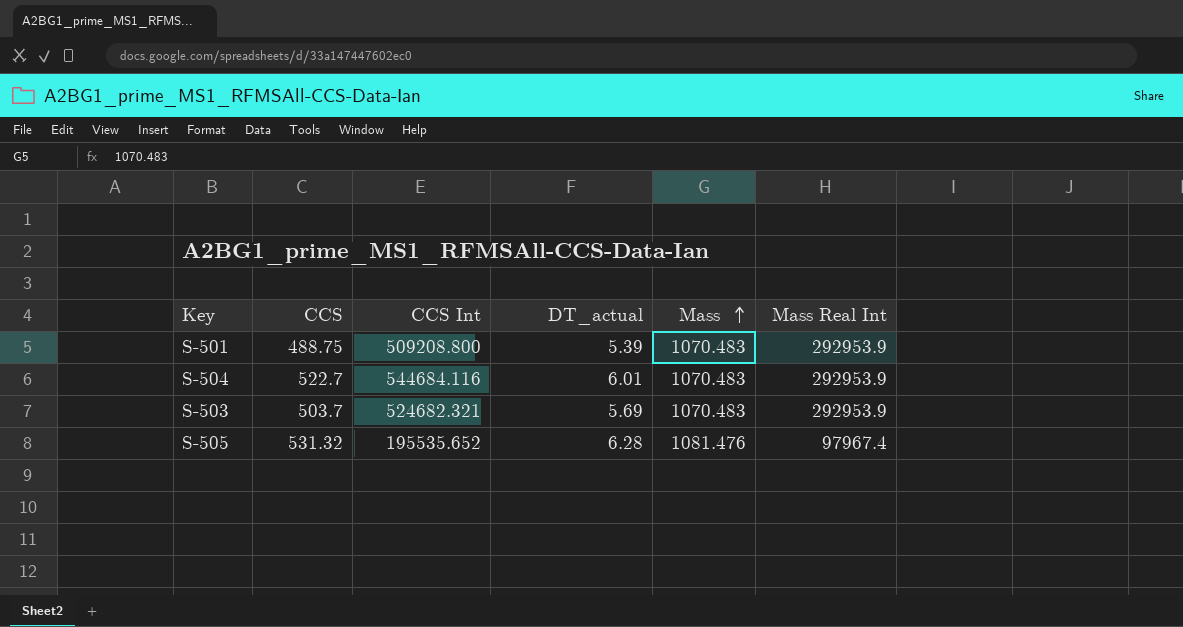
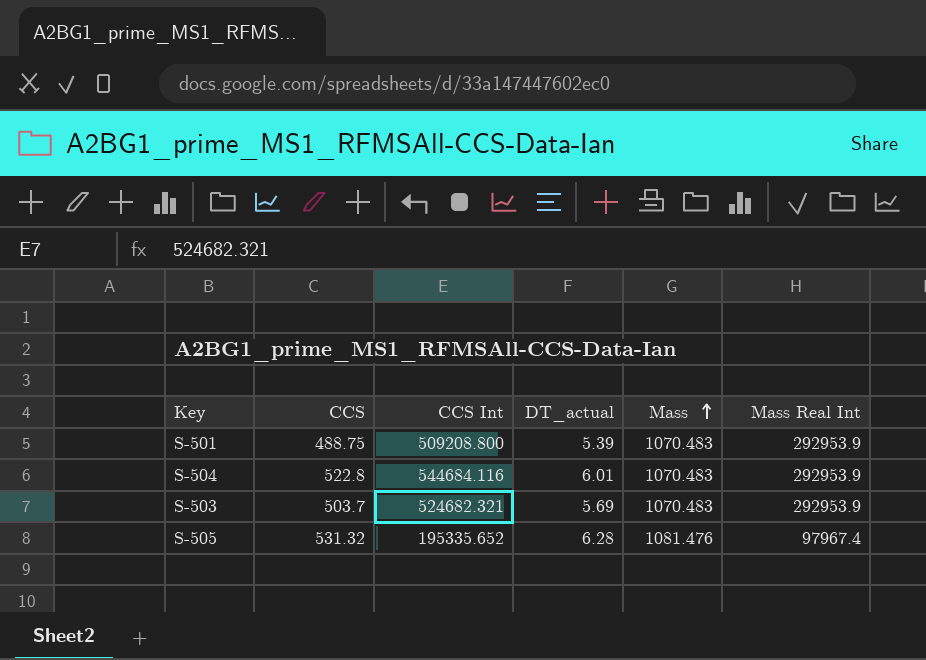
S-504 | CCS: 522.7 -> 522.8
S-505 | CCS Int: 195535.652 -> 195335.652

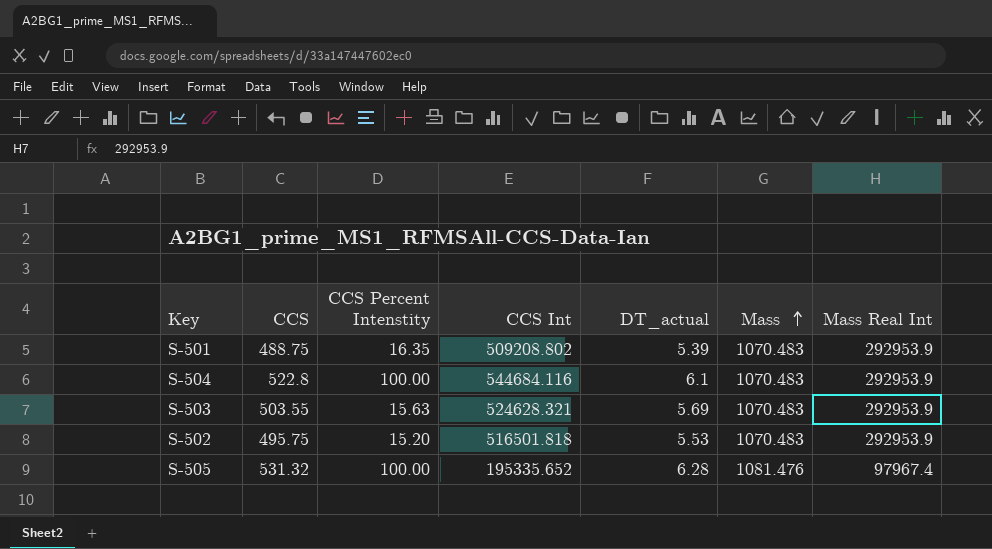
column CCS Percent Intenstity | position: none -> 3
S-501 | CCS Int: 509208.800 -> 509208.802
S-504 | DT_actual: 6.01 -> 6.1
S-503 | CCS: 503.7 -> 503.55
S-503 | CCS Int: 524682.321 -> 524628.321
row S-502: none -> 495.75 | 15.20 | 516501.818 | 5.53 | 1070.483 | 292953.9

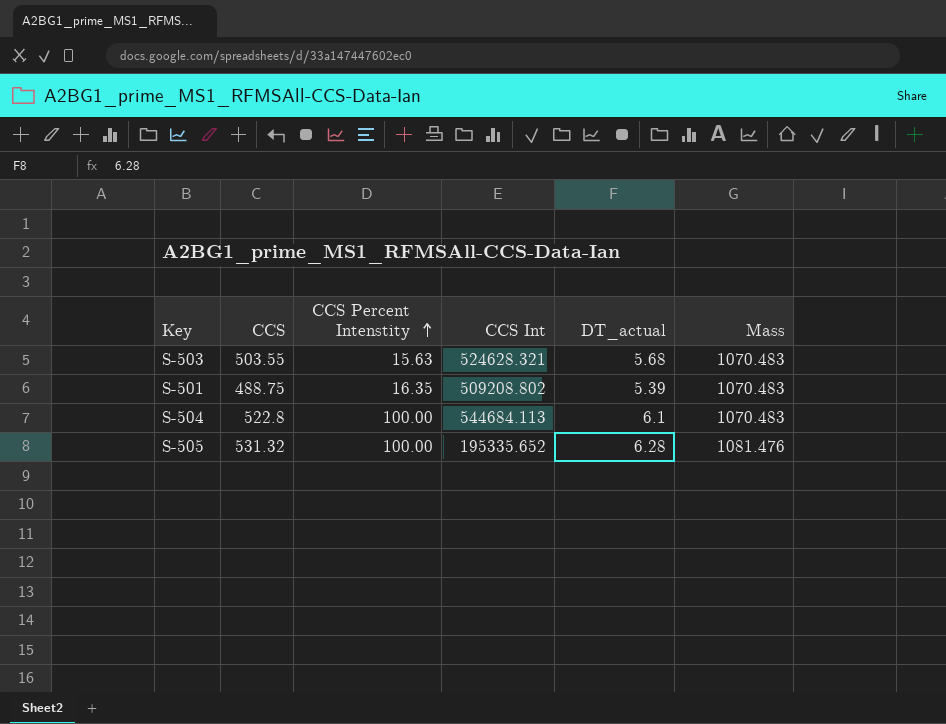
row order: Mass ascending -> CCS Percent Intenstity ascending
column Mass Real Int | position: 7 -> none
row S-502: 495.75 | 15.20 | 516501.818 | 5.53 | 1070.483 | 292953.9 -> none
S-503 | DT_actual: 5.69 -> 5.68
S-504 | CCS Int: 544684.116 -> 544684.113

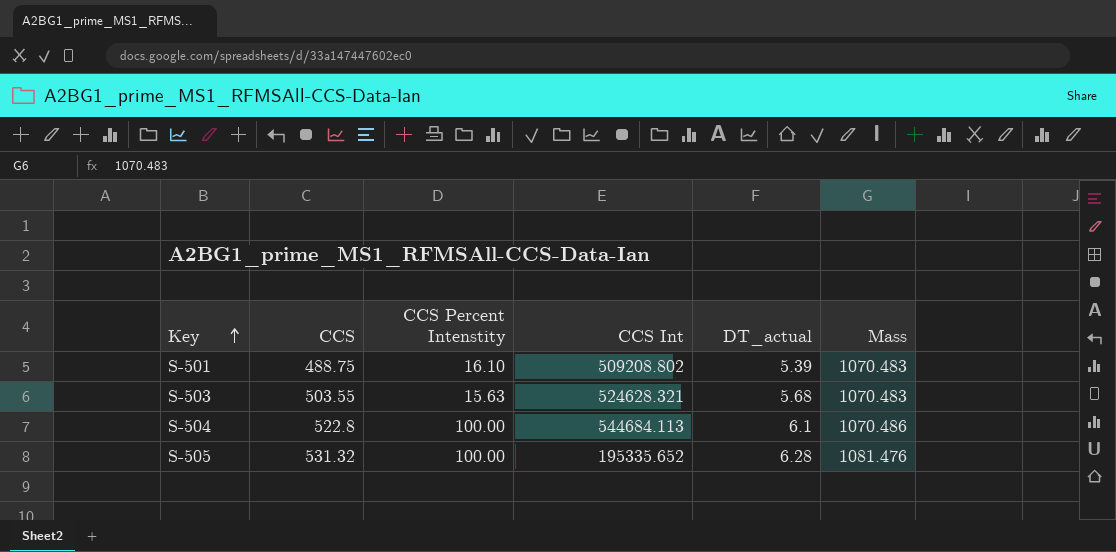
row order: CCS Percent Intenstity ascending -> Key ascending
S-501 | CCS Percent Intenstity: 16.35 -> 16.10
S-504 | Mass: 1070.483 -> 1070.486

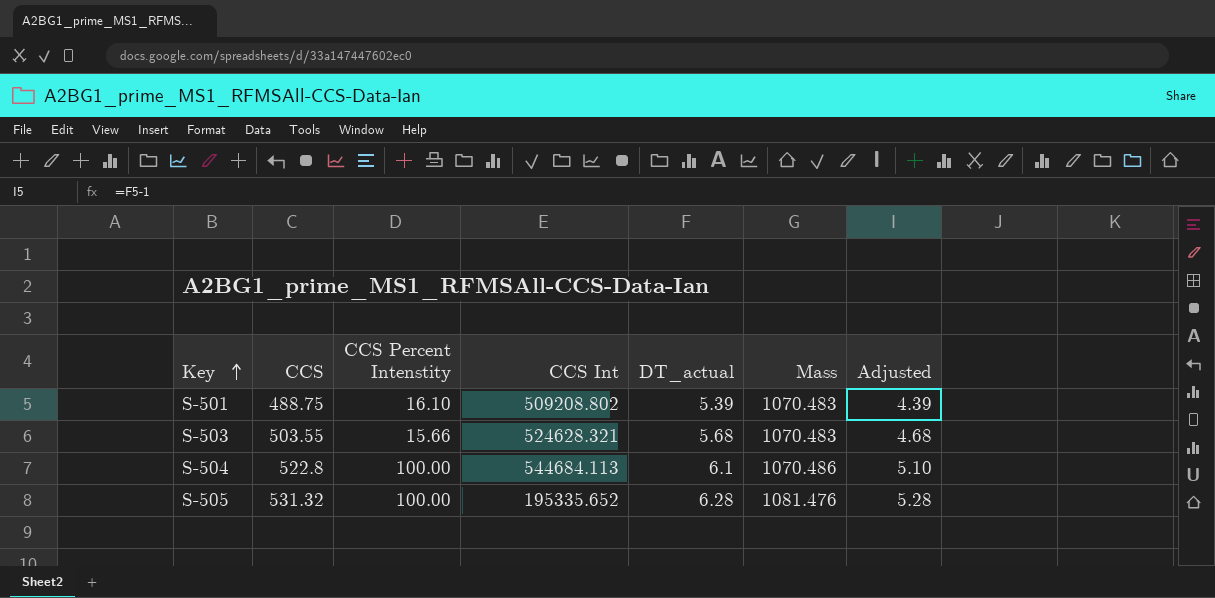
column Adjusted | formula: none -> [DT_actual] - 1
S-503 | CCS Percent Intenstity: 15.63 -> 15.66

